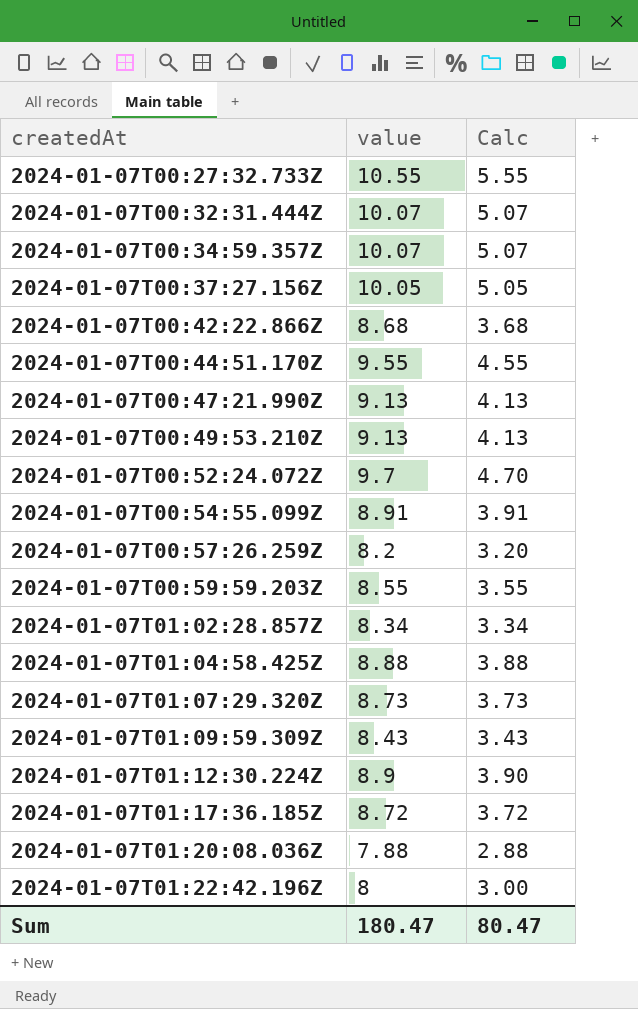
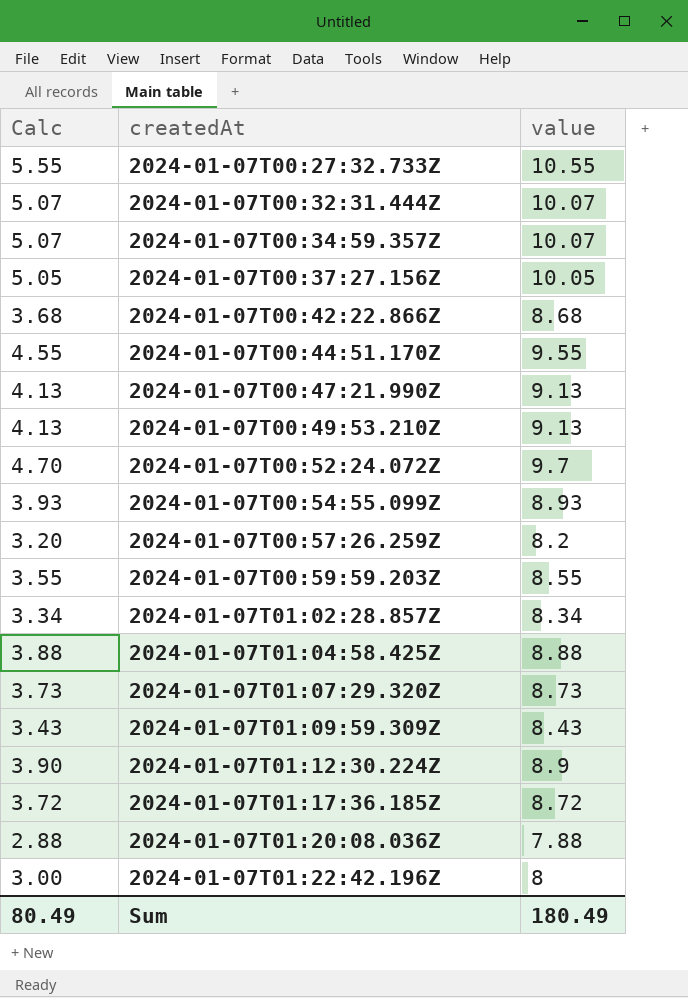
column Calc | position: 3 -> 1
2024-01-07T00:54:55.099Z | Calc: 3.91 -> 3.93
2024-01-07T00:54:55.099Z | value: 8.91 -> 8.93
Sum | Calc: 80.47 -> 80.49
Sum | value: 180.47 -> 180.49

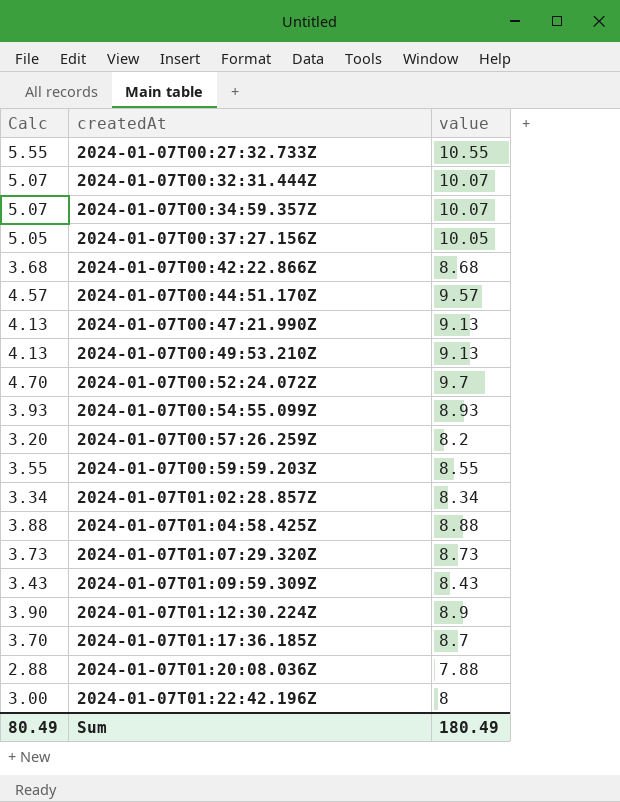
2024-01-07T00:44:51.170Z | Calc: 4.55 -> 4.57
2024-01-07T00:44:51.170Z | value: 9.55 -> 9.57
2024-01-07T01:17:36.185Z | Calc: 3.72 -> 3.70
2024-01-07T01:17:36.185Z | value: 8.72 -> 8.7

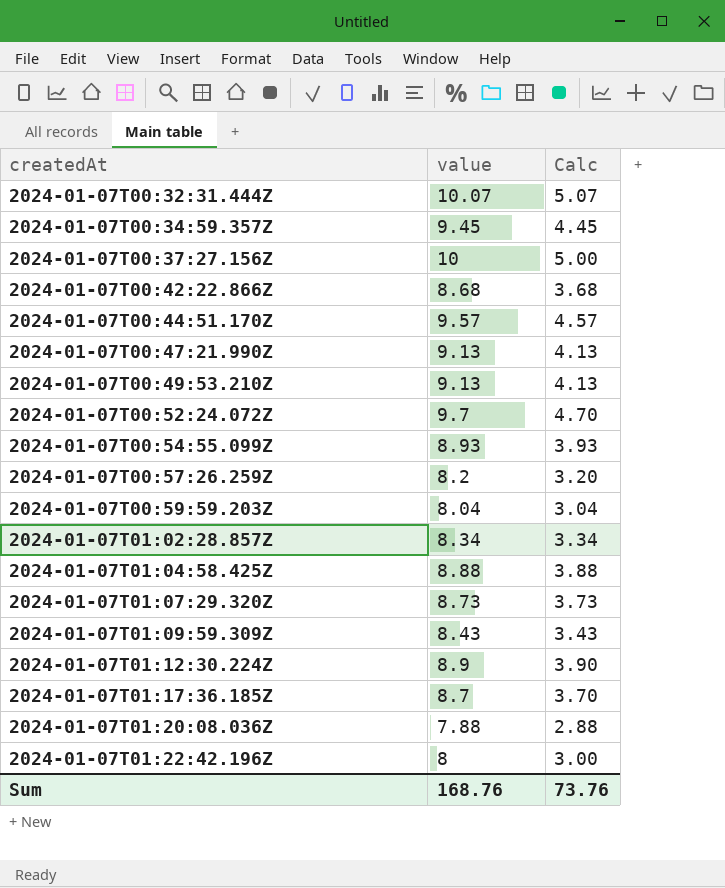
column Calc | position: 1 -> 3
row 2024-01-07T00:27:32.733Z: 5.55 | 10.55 -> none
2024-01-07T00:34:59.357Z | value: 10.07 -> 9.45
2024-01-07T00:34:59.357Z | Calc: 5.07 -> 4.45
2024-01-07T00:37:27.156Z | value: 10.05 -> 10
2024-01-07T00:37:27.156Z | Calc: 5.05 -> 5.00
2024-01-07T00:59:59.203Z | value: 8.55 -> 8.04
2024-01-07T00:59:59.203Z | Calc: 3.55 -> 3.04
Sum | value: 180.49 -> 168.76
Sum | Calc: 80.49 -> 73.76

